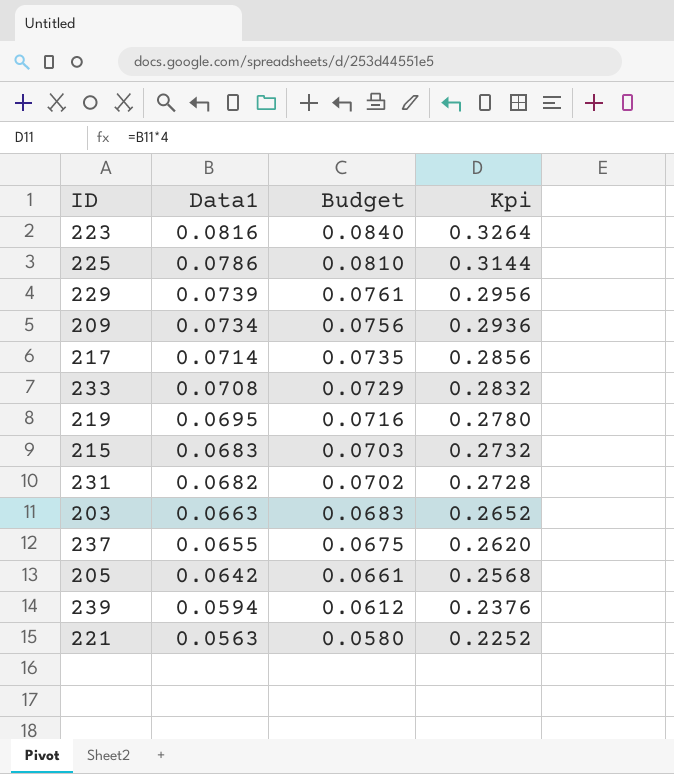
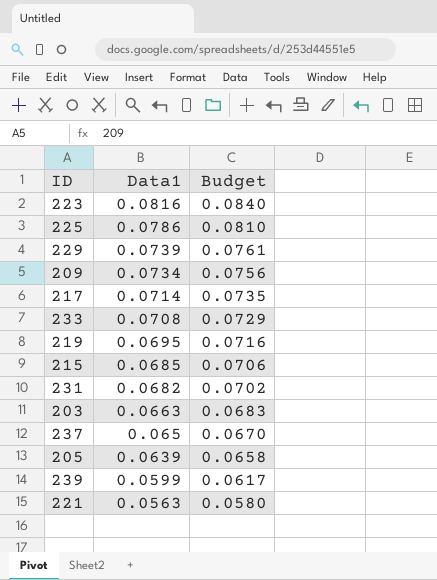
column Kpi | formula: [Data1] * 4 -> none
215 | Data1: 0.0683 -> 0.0685
215 | Budget: 0.0703 -> 0.0706
237 | Data1: 0.0655 -> 0.065
237 | Budget: 0.0675 -> 0.0670
205 | Data1: 0.0642 -> 0.0639
205 | Budget: 0.0661 -> 0.0658
239 | Data1: 0.0594 -> 0.0599
239 | Budget: 0.0612 -> 0.0617

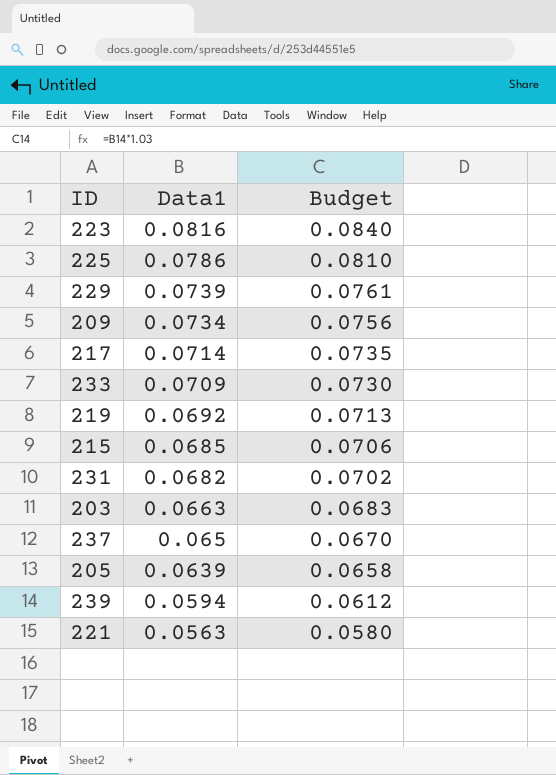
233 | Data1: 0.0708 -> 0.0709
233 | Budget: 0.0729 -> 0.0730
219 | Data1: 0.0695 -> 0.0692
219 | Budget: 0.0716 -> 0.0713
239 | Data1: 0.0599 -> 0.0594
239 | Budget: 0.0617 -> 0.0612

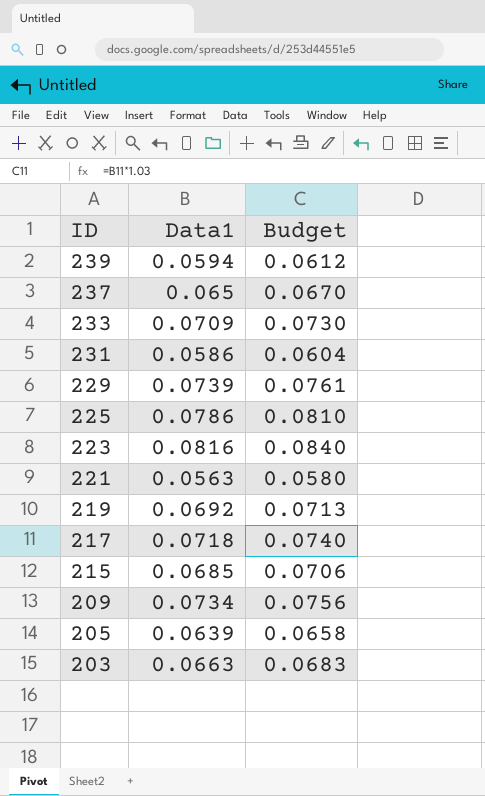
row order: Data1 descending -> ID descending
231 | Data1: 0.0682 -> 0.0586
231 | Budget: 0.0702 -> 0.0604
217 | Data1: 0.0714 -> 0.0718
217 | Budget: 0.0735 -> 0.0740

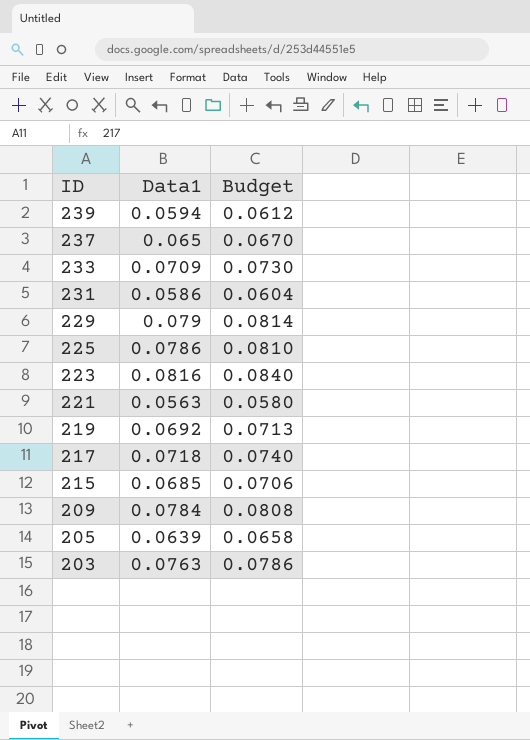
229 | Data1: 0.0739 -> 0.079
229 | Budget: 0.0761 -> 0.0814
209 | Data1: 0.0734 -> 0.0784
209 | Budget: 0.0756 -> 0.0808
203 | Data1: 0.0663 -> 0.0763
203 | Budget: 0.0683 -> 0.0786

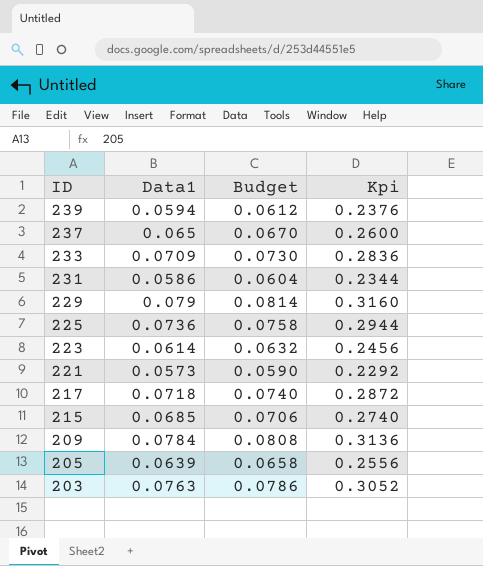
column Kpi | formula: none -> [Data1] * 4
row 219: 0.0692 | 0.0713 -> none
225 | Data1: 0.0786 -> 0.0736
225 | Budget: 0.0810 -> 0.0758
223 | Data1: 0.0816 -> 0.0614
223 | Budget: 0.0840 -> 0.0632
221 | Data1: 0.0563 -> 0.0573
221 | Budget: 0.0580 -> 0.0590

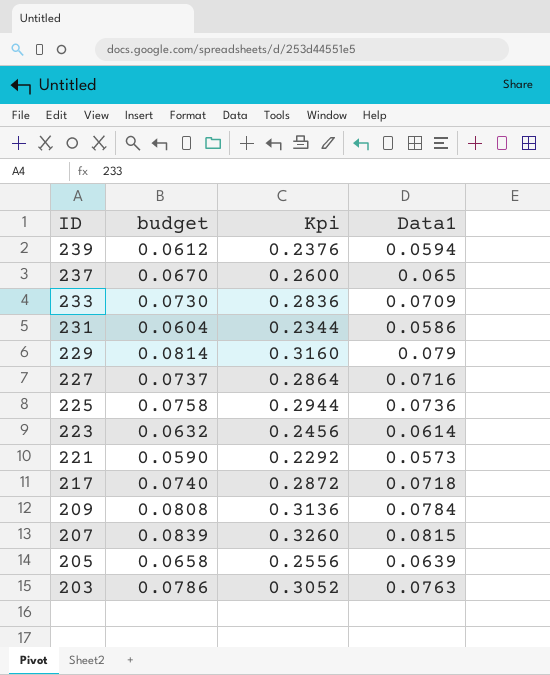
column name: Budget -> budget
column Data1 | position: 2 -> 4
row 215: 0.0685 | 0.0706 | 0.2740 -> none
row 227: none -> 0.0737 | 0.2864 | 0.0716
row 207: none -> 0.0839 | 0.3260 | 0.0815

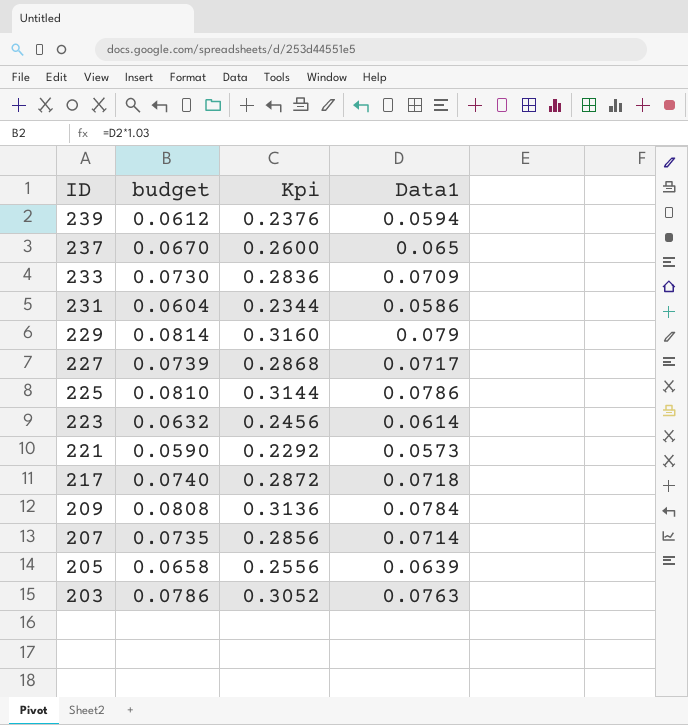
227 | budget: 0.0737 -> 0.0739
227 | Kpi: 0.2864 -> 0.2868
227 | Data1: 0.0716 -> 0.0717
225 | budget: 0.0758 -> 0.0810
225 | Kpi: 0.2944 -> 0.3144
225 | Data1: 0.0736 -> 0.0786
207 | budget: 0.0839 -> 0.0735
207 | Kpi: 0.3260 -> 0.2856
207 | Data1: 0.0815 -> 0.0714

